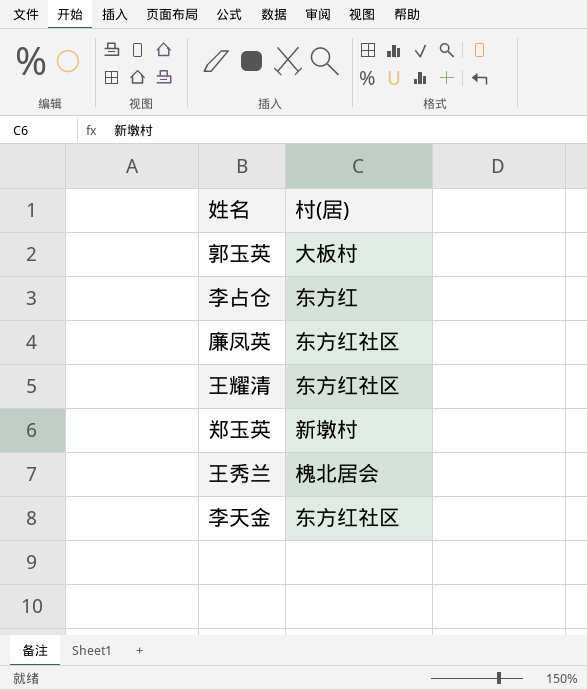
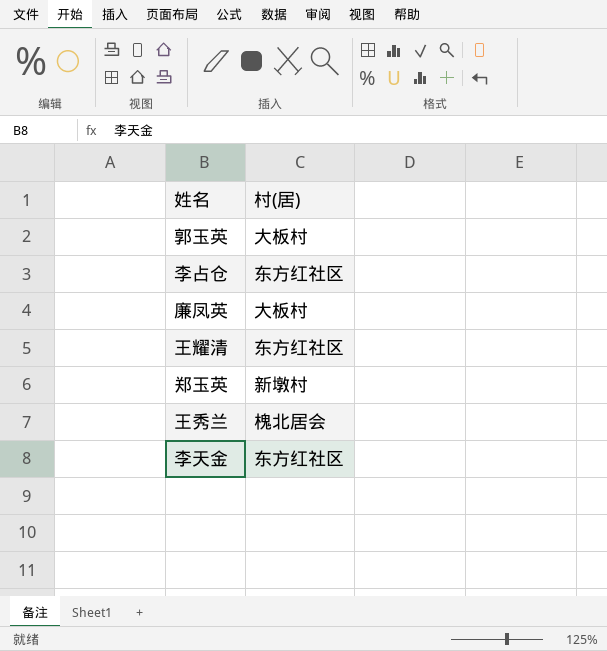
李占仓 | 村(居): 东方红 -> 东方红社区
廉凤英 | 村(居): 东方红社区 -> 大板村

